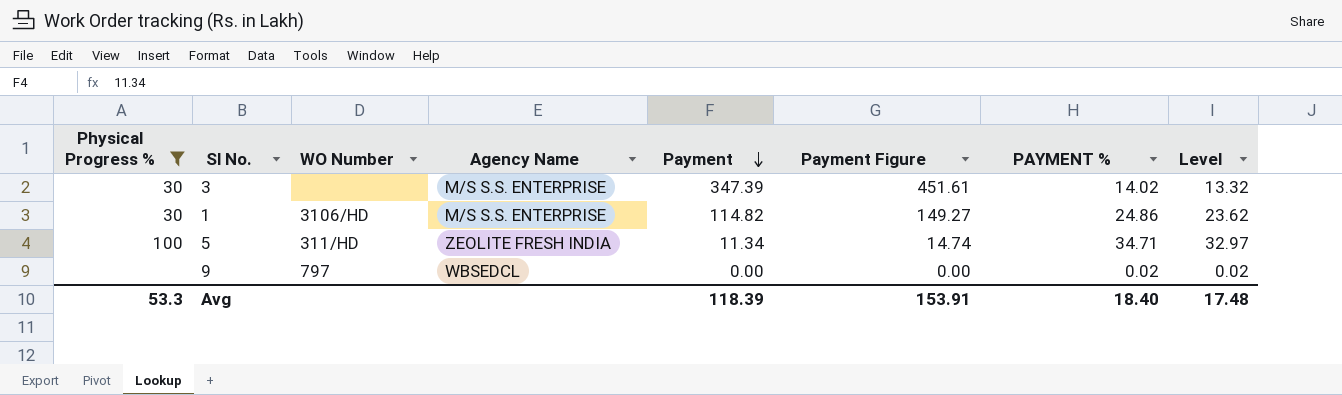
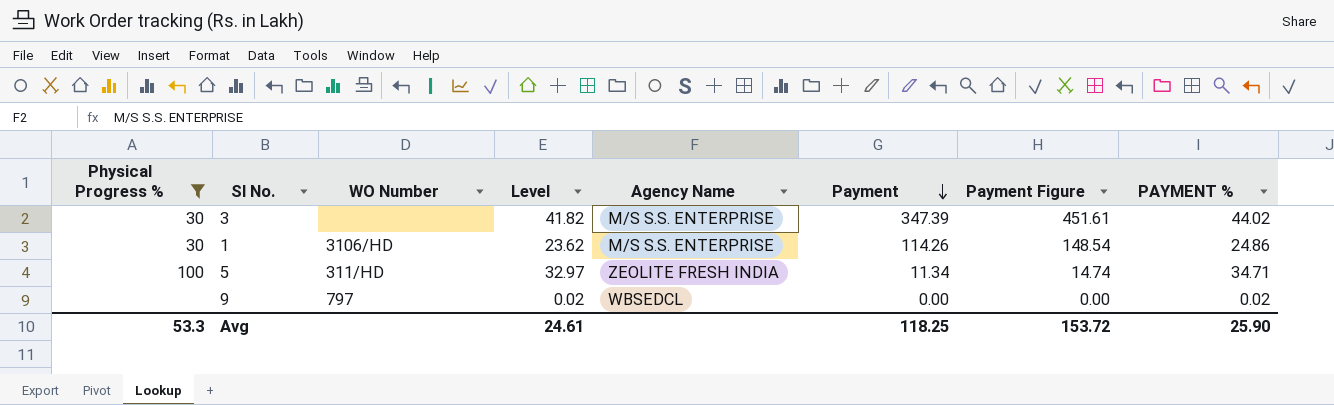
column Level | position: 8 -> 4
3 | Level: 13.32 -> 41.82
3 | PAYMENT %: 14.02 -> 44.02
1 | Payment: 114.82 -> 114.26
1 | Payment Figure: 149.27 -> 148.54
Avg | Level: 17.48 -> 24.61
Avg | Payment: 118.39 -> 118.25
Avg | Payment Figure: 153.91 -> 153.72
Avg | PAYMENT %: 18.40 -> 25.90

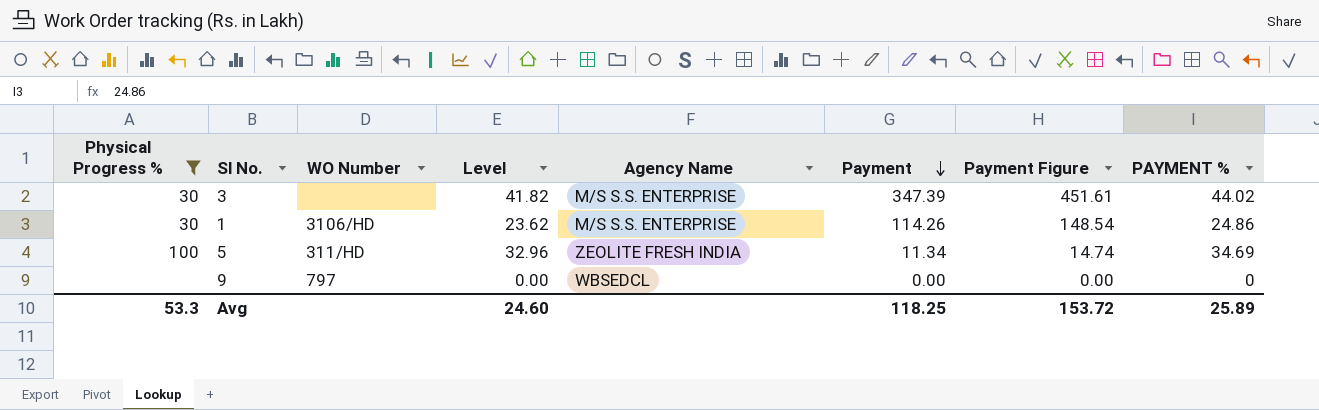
5 | Level: 32.97 -> 32.96
5 | PAYMENT %: 34.71 -> 34.69
9 | Level: 0.02 -> 0.00
9 | PAYMENT %: 0.02 -> 0
Avg | Level: 24.61 -> 24.60
Avg | PAYMENT %: 25.90 -> 25.89

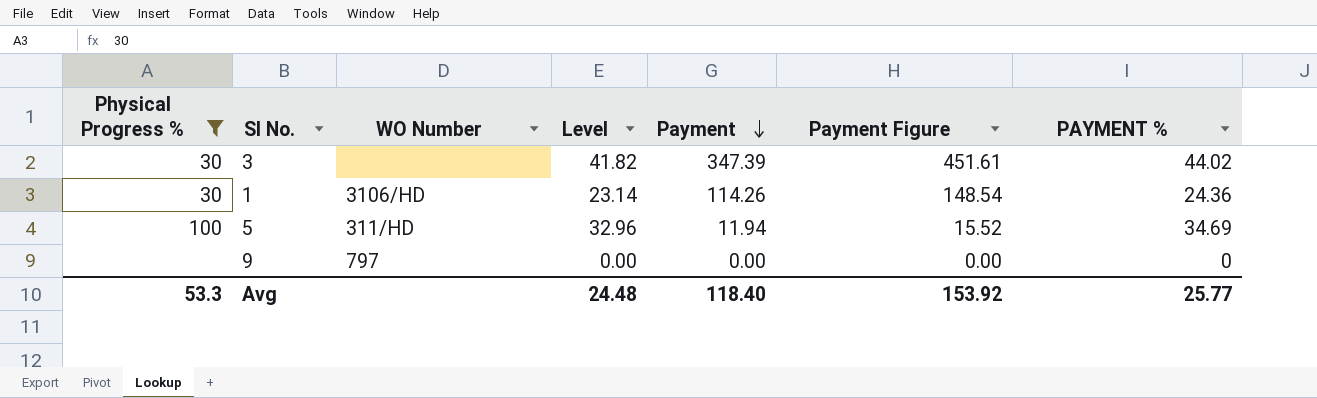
column Agency Name | position: 5 -> none
1 | Level: 23.62 -> 23.14
1 | PAYMENT %: 24.86 -> 24.36
5 | Payment: 11.34 -> 11.94
5 | Payment Figure: 14.74 -> 15.52
Avg | Level: 24.60 -> 24.48
Avg | Payment: 118.25 -> 118.40
Avg | Payment Figure: 153.72 -> 153.92
Avg | PAYMENT %: 25.89 -> 25.77

